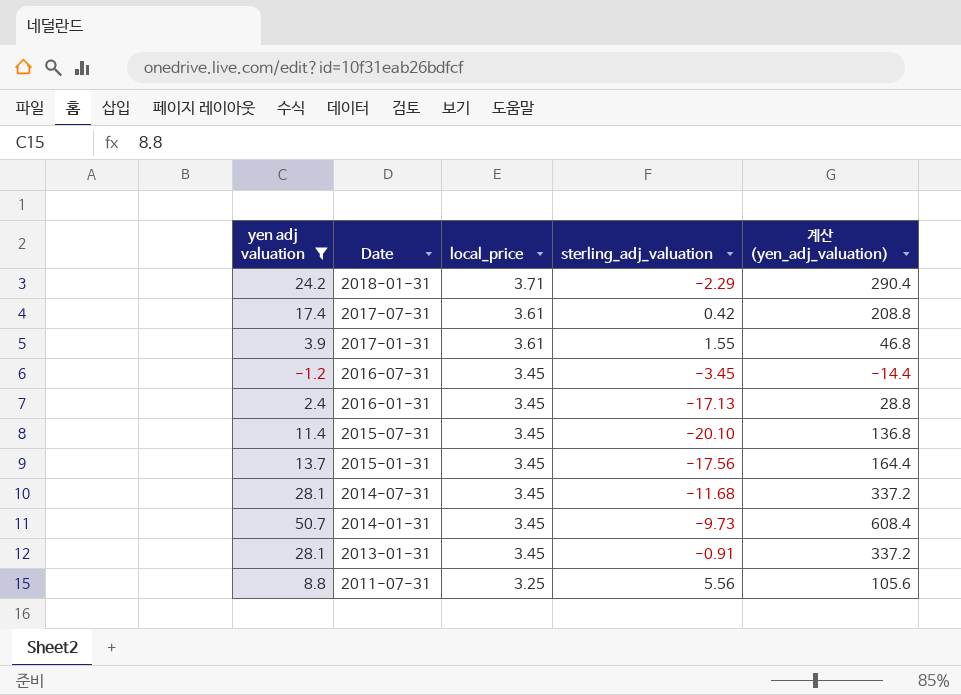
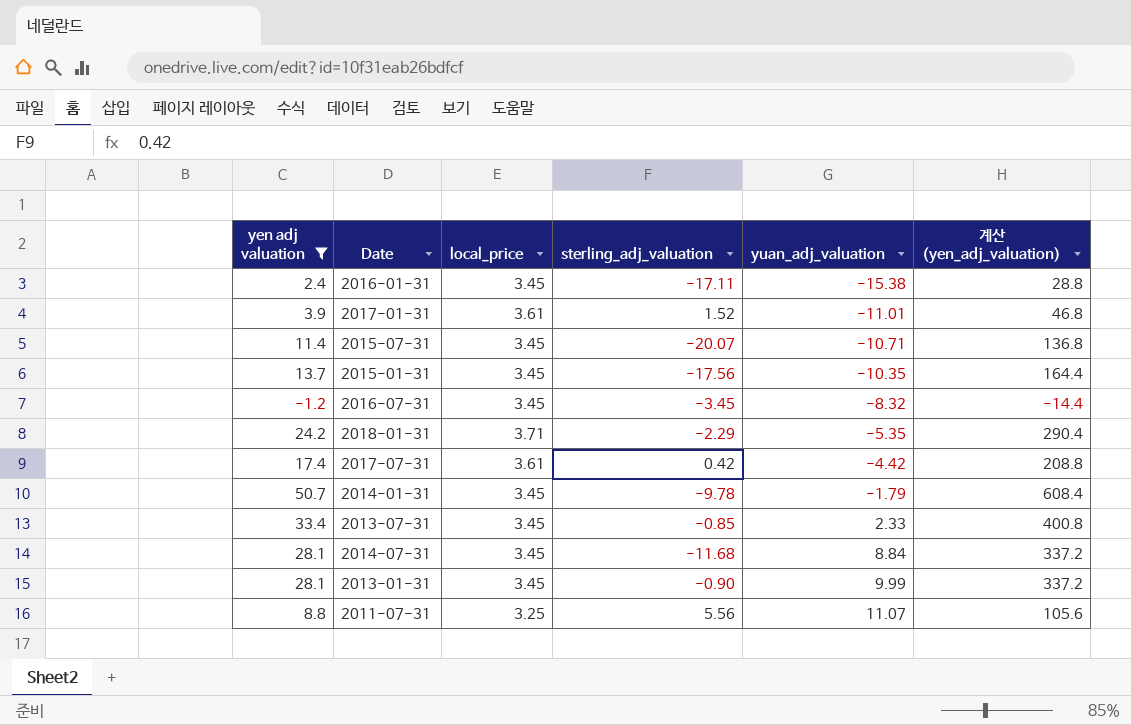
row order: Date descending -> yuan_adj_valuation ascending
column yuan_adj_valuation | position: none -> 5
2016-01-31 | sterling_adj_valuation: -17.13 -> -17.11
2017-01-31 | sterling_adj_valuation: 1.55 -> 1.52
2015-07-31 | sterling_adj_valuation: -20.10 -> -20.07
2014-01-31 | sterling_adj_valuation: -9.73 -> -9.78
row 2013-07-31: none -> 33.4 | 3.45 | -0.85 | 2.33 | 400.8
2013-01-31 | sterling_adj_valuation: -0.91 -> -0.90

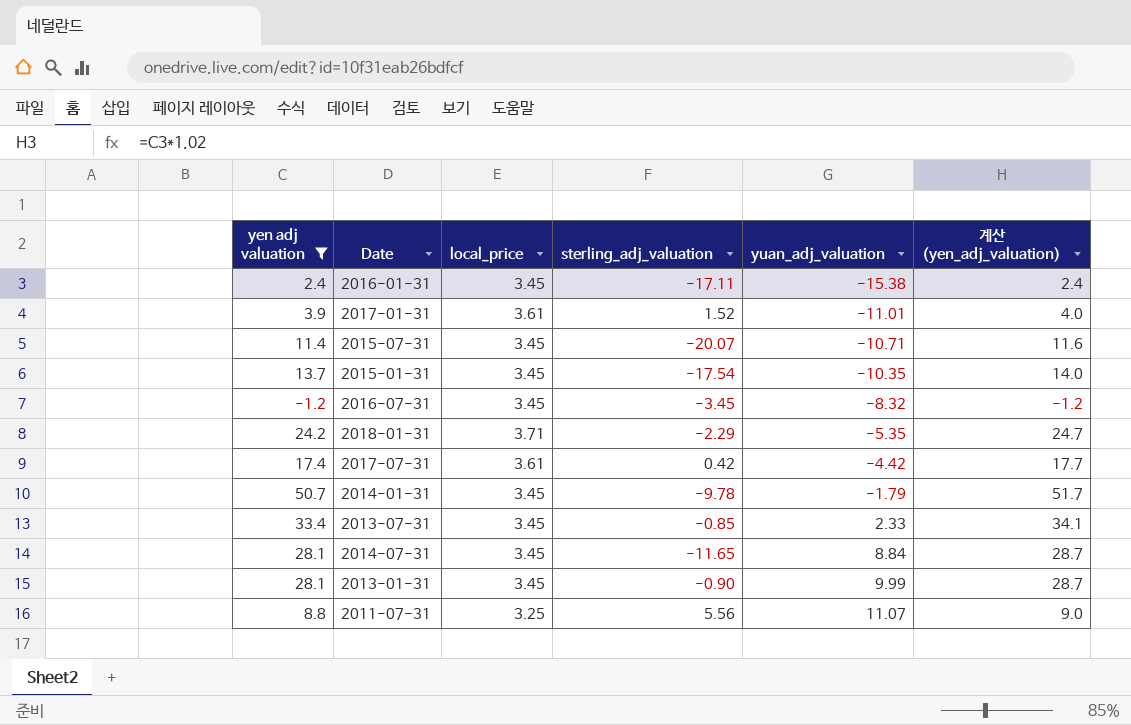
column 계산 (yen_adj_valuation) | formula: [yen adj valuation] * 12 -> [yen adj valuation] * 1.02
2015-01-31 | sterling_adj_valuation: -17.56 -> -17.54
2014-07-31 | sterling_adj_valuation: -11.68 -> -11.65

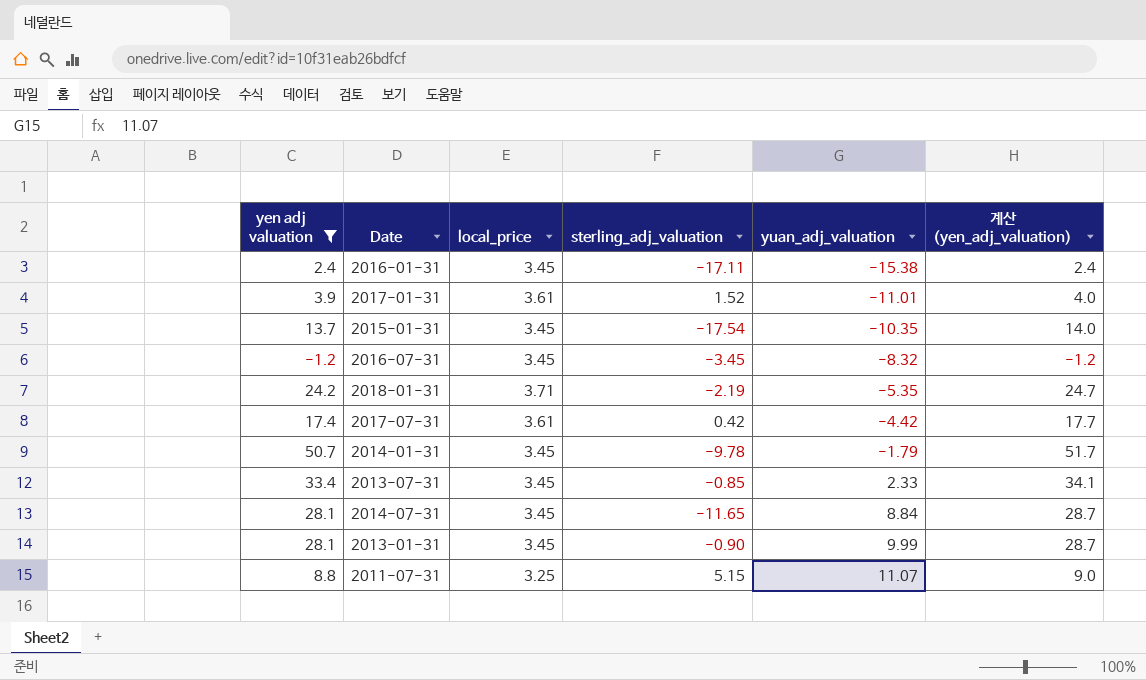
row 2015-07-31: 11.4 | 3.45 | -20.07 | -10.71 | 11.6 -> none
2018-01-31 | sterling_adj_valuation: -2.29 -> -2.19
2011-07-31 | sterling_adj_valuation: 5.56 -> 5.15

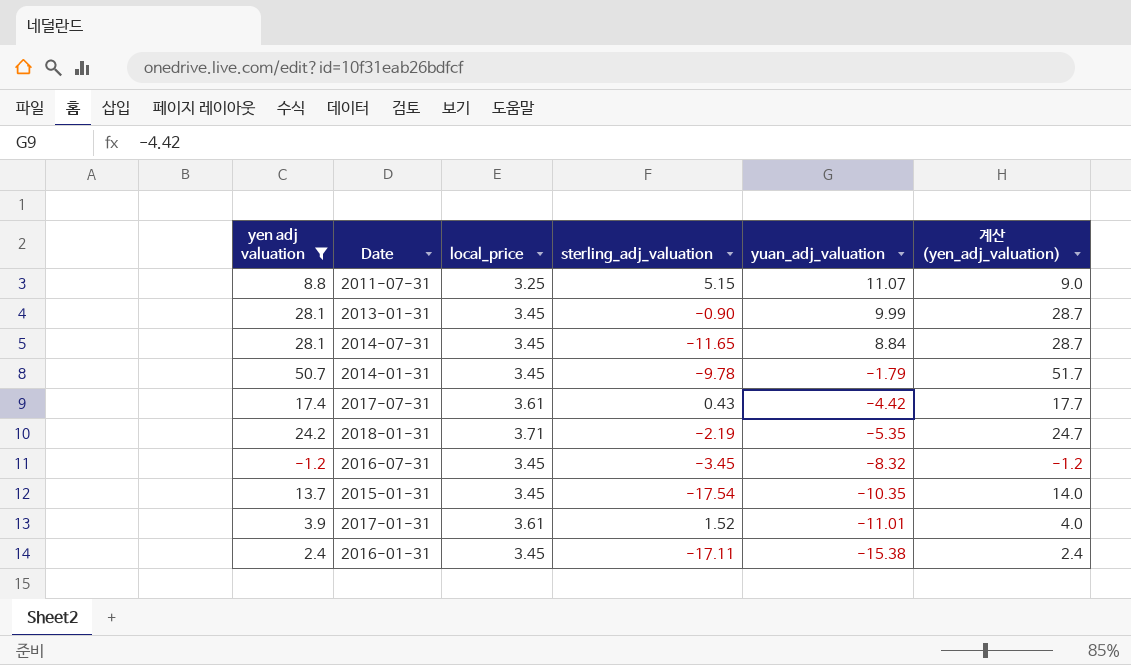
row order: yuan_adj_valuation ascending -> yuan_adj_valuation descending
row 2013-07-31: 33.4 | 3.45 | -0.85 | 2.33 | 34.1 -> none
2017-07-31 | sterling_adj_valuation: 0.42 -> 0.43

